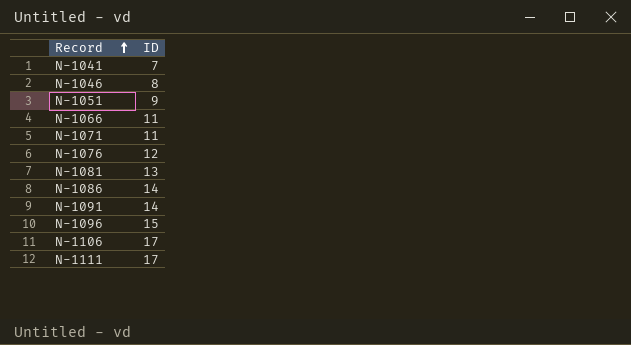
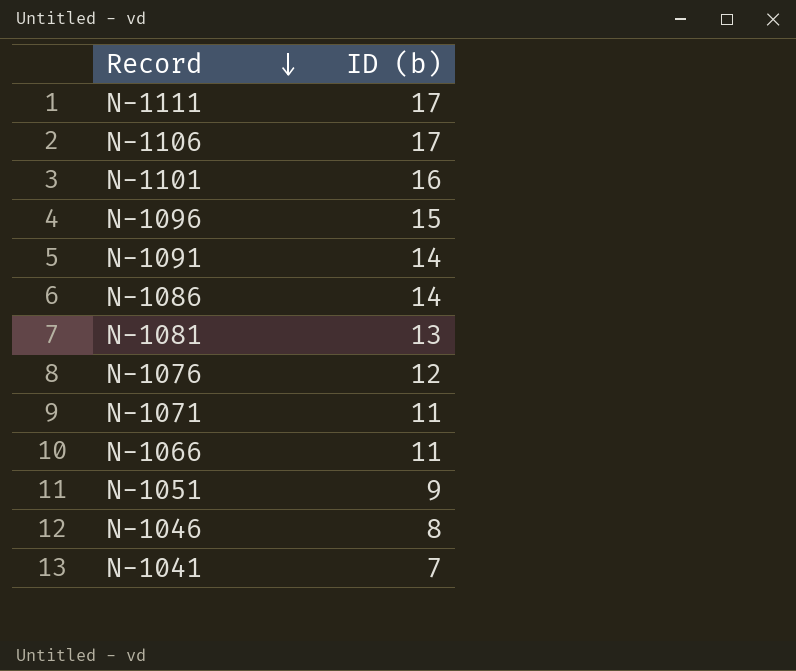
row order: Record ascending -> Record descending
column name: ID -> ID (b)
row N-1101: none -> 16

